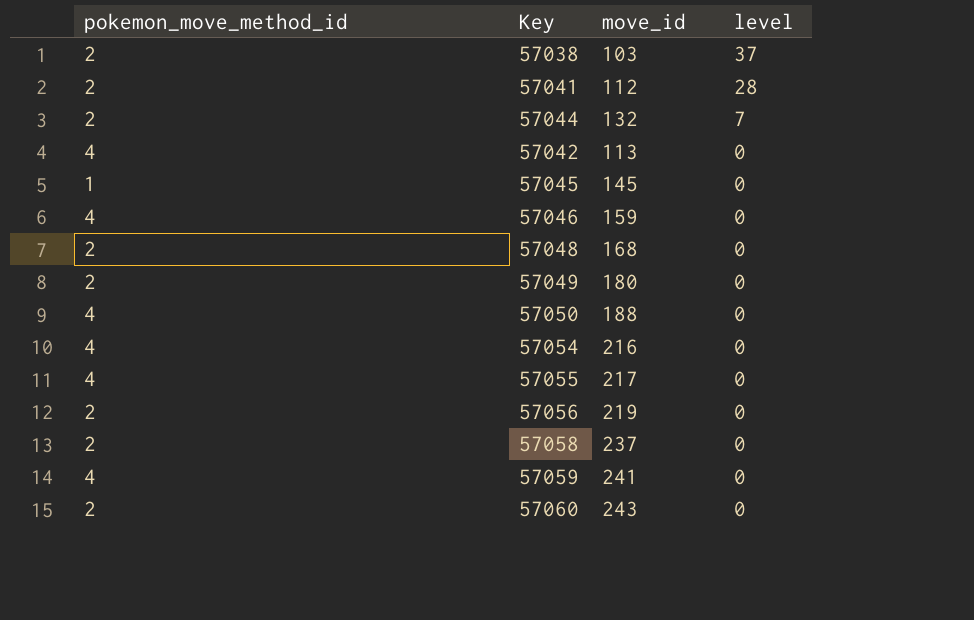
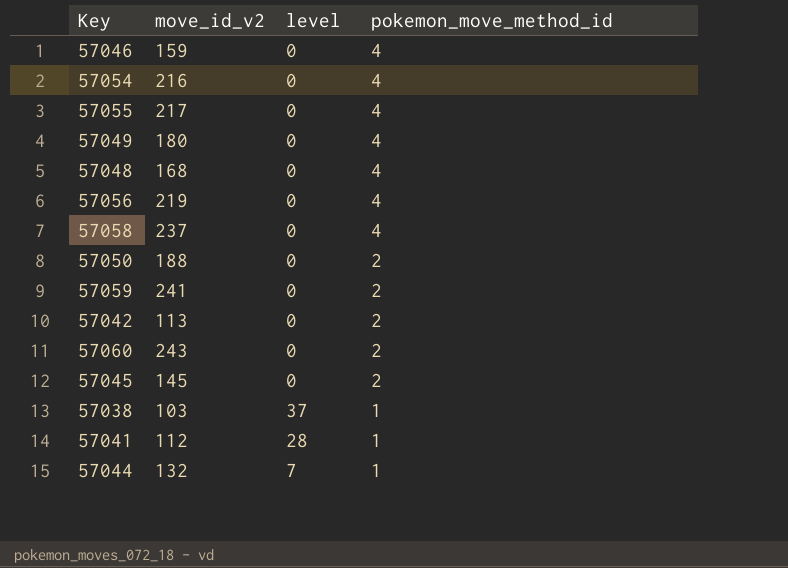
row order: level descending -> pokemon_move_method_id descending
column name: move_id -> move_id_v2
column pokemon_move_method_id | position: 1 -> 4
57049 | pokemon_move_method_id: 2 -> 4
57048 | pokemon_move_method_id: 2 -> 4
57056 | pokemon_move_method_id: 2 -> 4
57058 | pokemon_move_method_id: 2 -> 4
57050 | pokemon_move_method_id: 4 -> 2
57059 | pokemon_move_method_id: 4 -> 2
57042 | pokemon_move_method_id: 4 -> 2
57045 | pokemon_move_method_id: 1 -> 2
57038 | pokemon_move_method_id: 2 -> 1
57041 | pokemon_move_method_id: 2 -> 1
57044 | pokemon_move_method_id: 2 -> 1

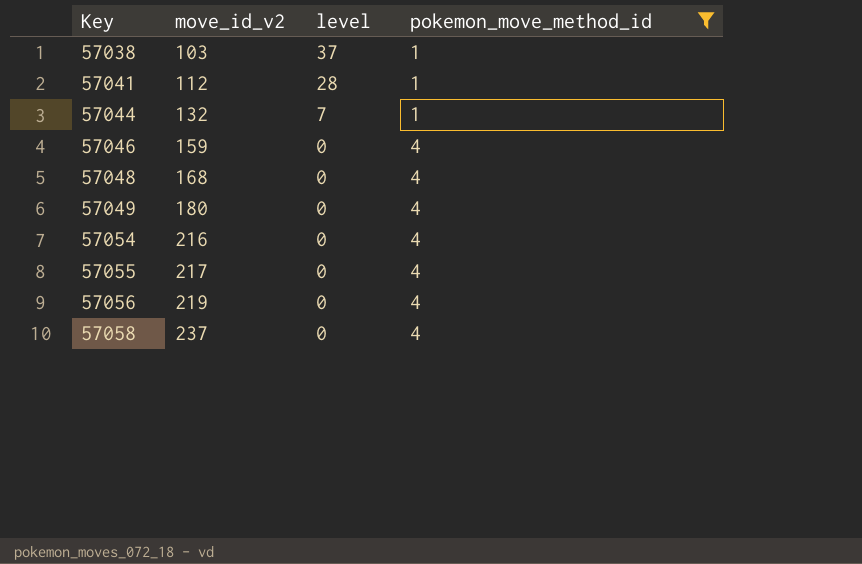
filter: none -> pokemon_move_method_id != 2
row order: pokemon_move_method_id descending -> Key ascending

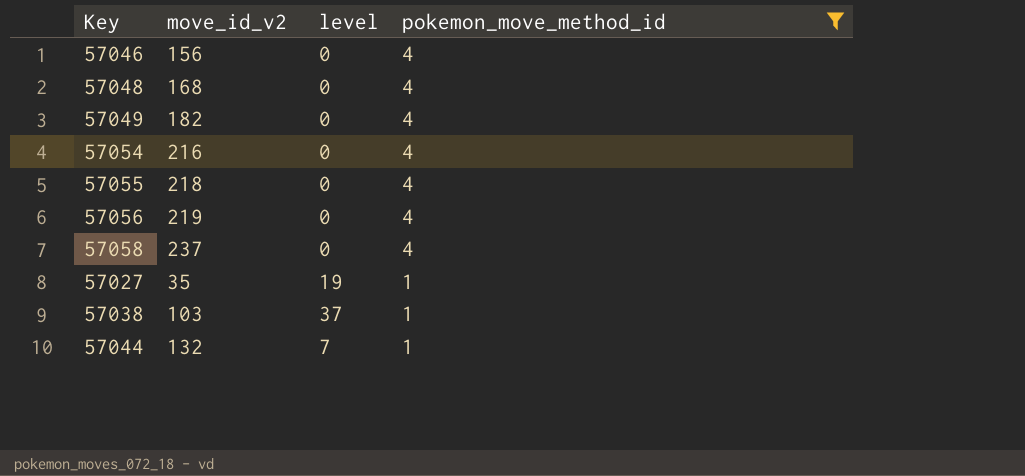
row order: Key ascending -> pokemon_move_method_id descending
row 57041: 112 | 28 | 1 -> none
57046 | move_id_v2: 159 -> 156
57049 | move_id_v2: 180 -> 182
57055 | move_id_v2: 217 -> 218
row 57027: none -> 35 | 19 | 1

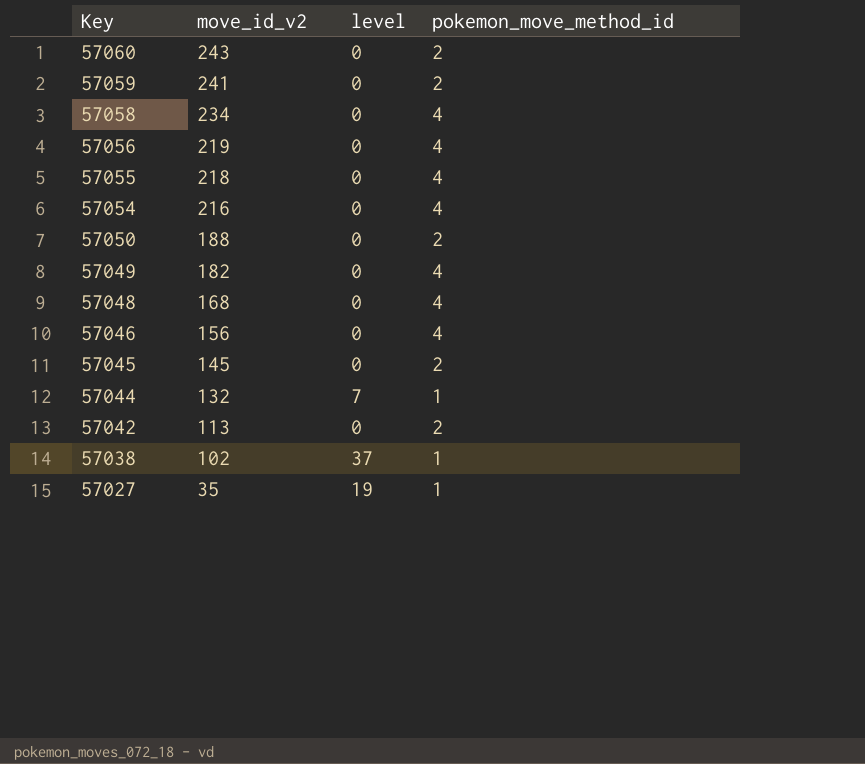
filter: pokemon_move_method_id != 2 -> none
row order: pokemon_move_method_id descending -> Key descending
57058 | move_id_v2: 237 -> 234
57038 | move_id_v2: 103 -> 102

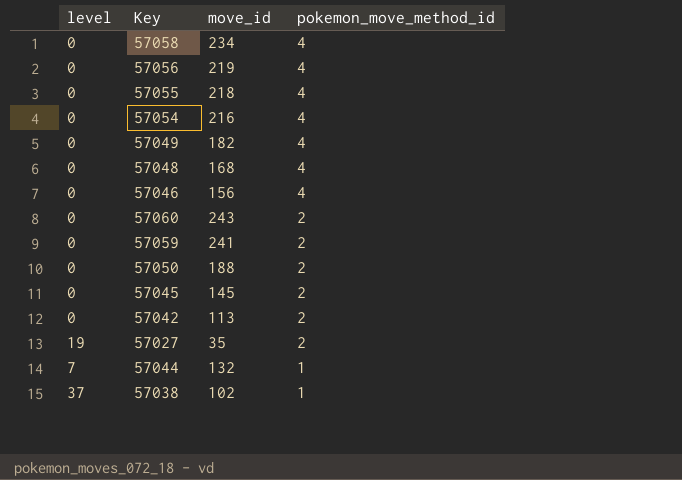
row order: Key descending -> pokemon_move_method_id descending
column level | position: 3 -> 1
column name: move_id_v2 -> move_id
57027 | pokemon_move_method_id: 1 -> 2

